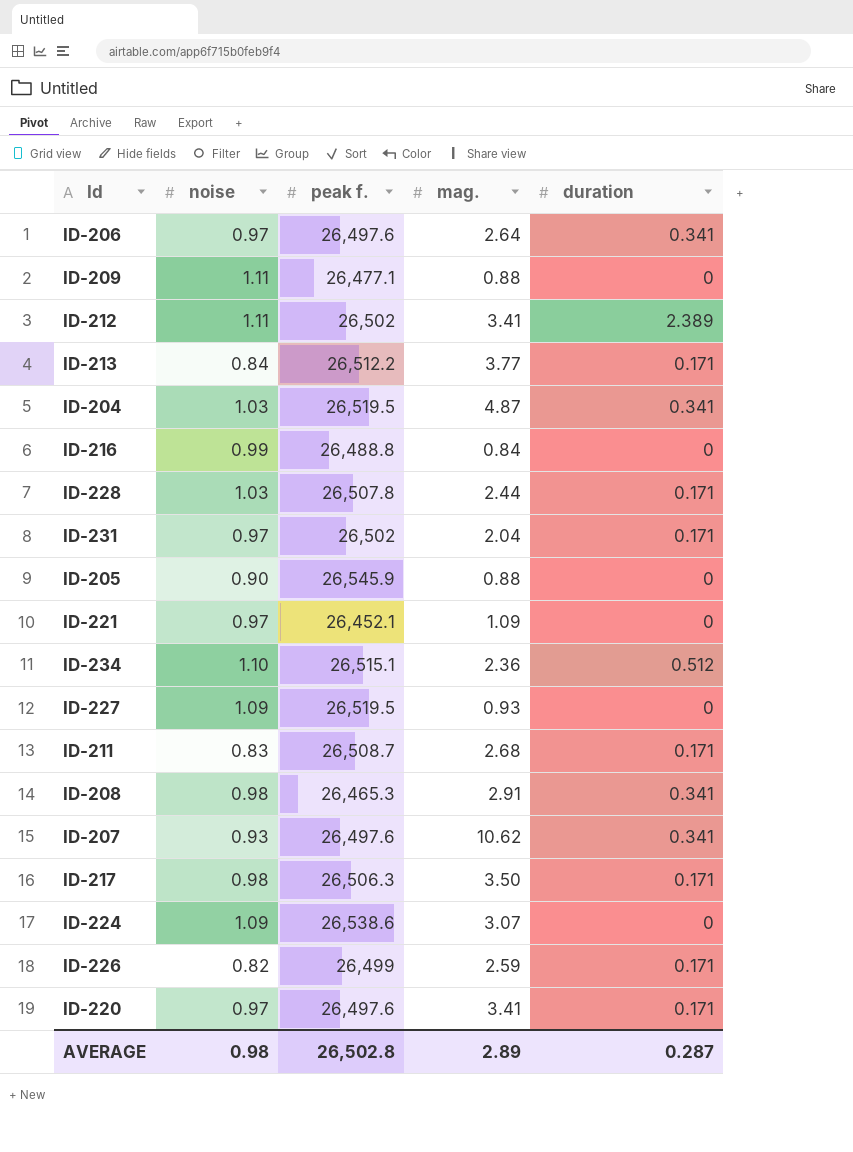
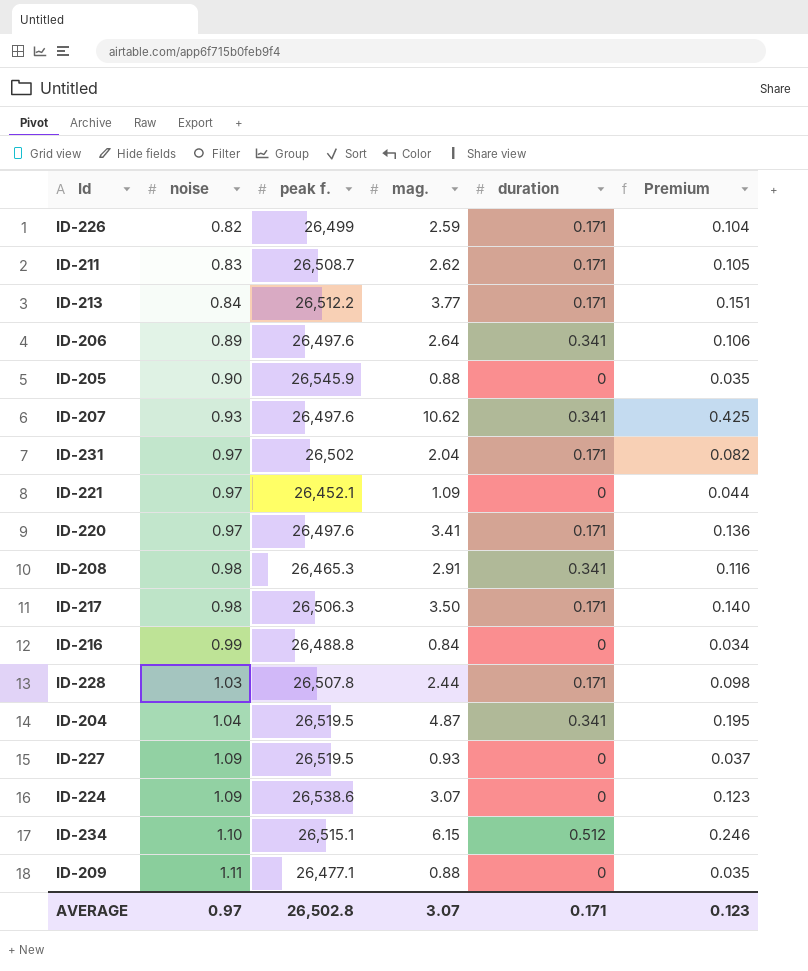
row order: none -> noise ascending
column Premium | formula: none -> [mag.] * 0.04
row ID-212: 1.11 | 26,502 | 3.41 | 2.389 -> none
ID-211 | mag.: 2.68 -> 2.62
ID-206 | noise: 0.97 -> 0.89
ID-204 | noise: 1.03 -> 1.04
ID-234 | mag.: 2.36 -> 6.15
AVERAGE | noise: 0.98 -> 0.97
AVERAGE | mag.: 2.89 -> 3.07
AVERAGE | duration: 0.287 -> 0.171

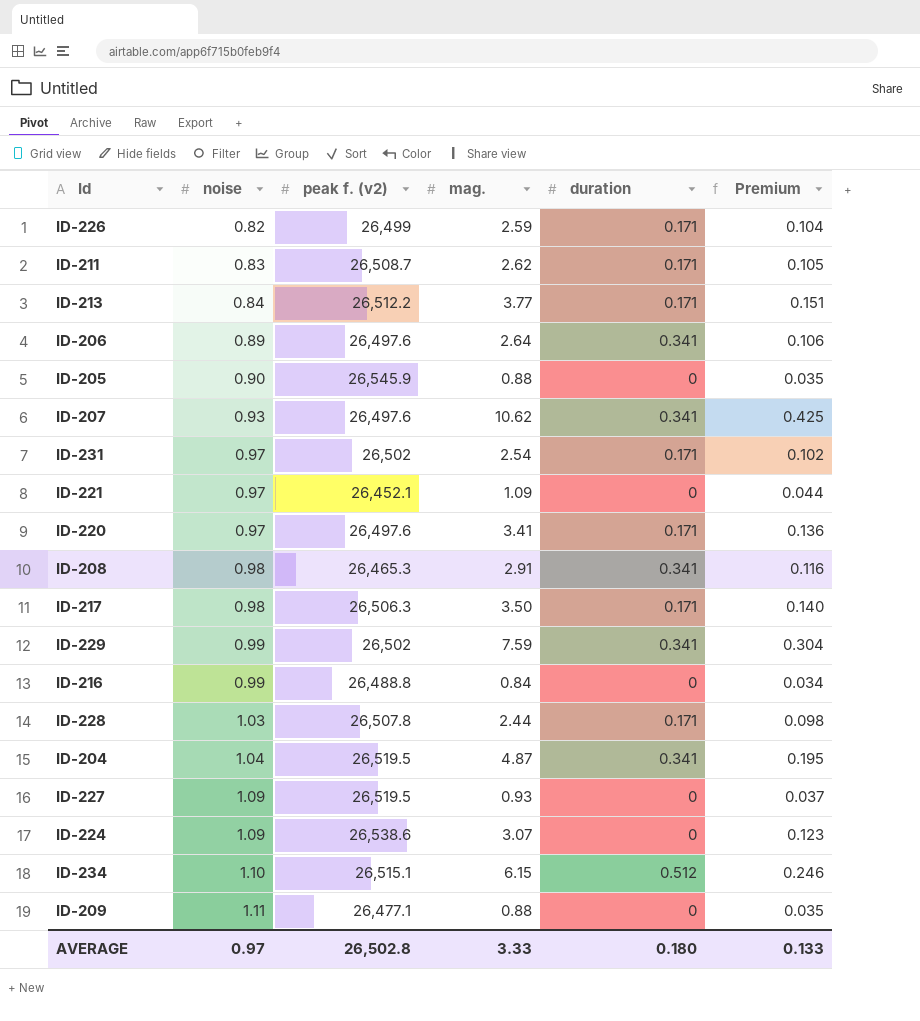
column name: peak f. -> peak f. (v2)
ID-231 | mag.: 2.04 -> 2.54
ID-231 | Premium: 0.082 -> 0.102
row ID-229: none -> 0.99 | 26,502 | 7.59 | 0.341 | 0.304
AVERAGE | mag.: 3.07 -> 3.33
AVERAGE | duration: 0.171 -> 0.180
AVERAGE | Premium: 0.123 -> 0.133

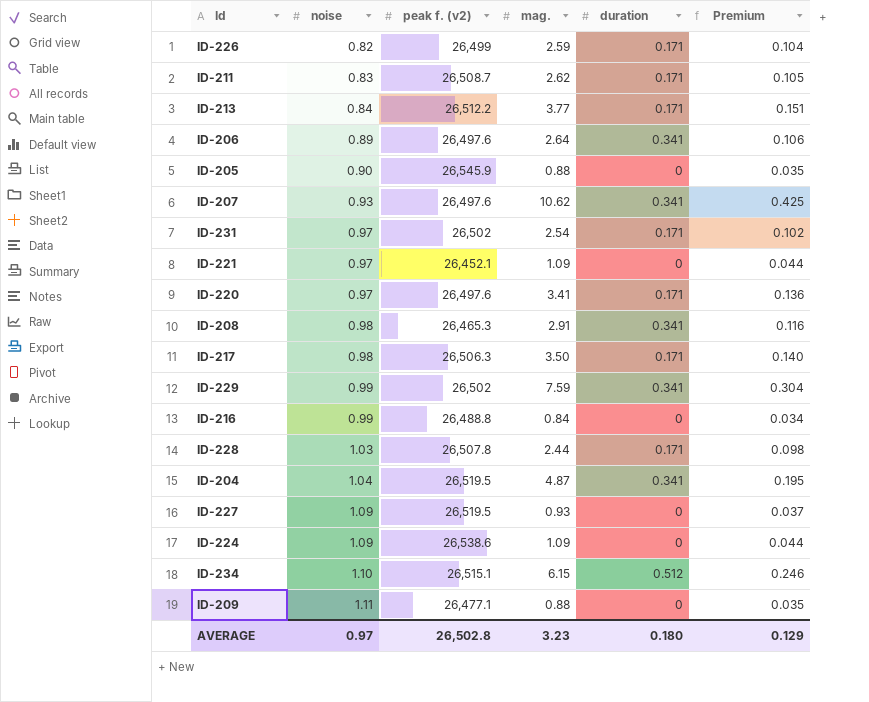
ID-224 | mag.: 3.07 -> 1.09
ID-224 | Premium: 0.123 -> 0.044
AVERAGE | mag.: 3.33 -> 3.23
AVERAGE | Premium: 0.133 -> 0.129

